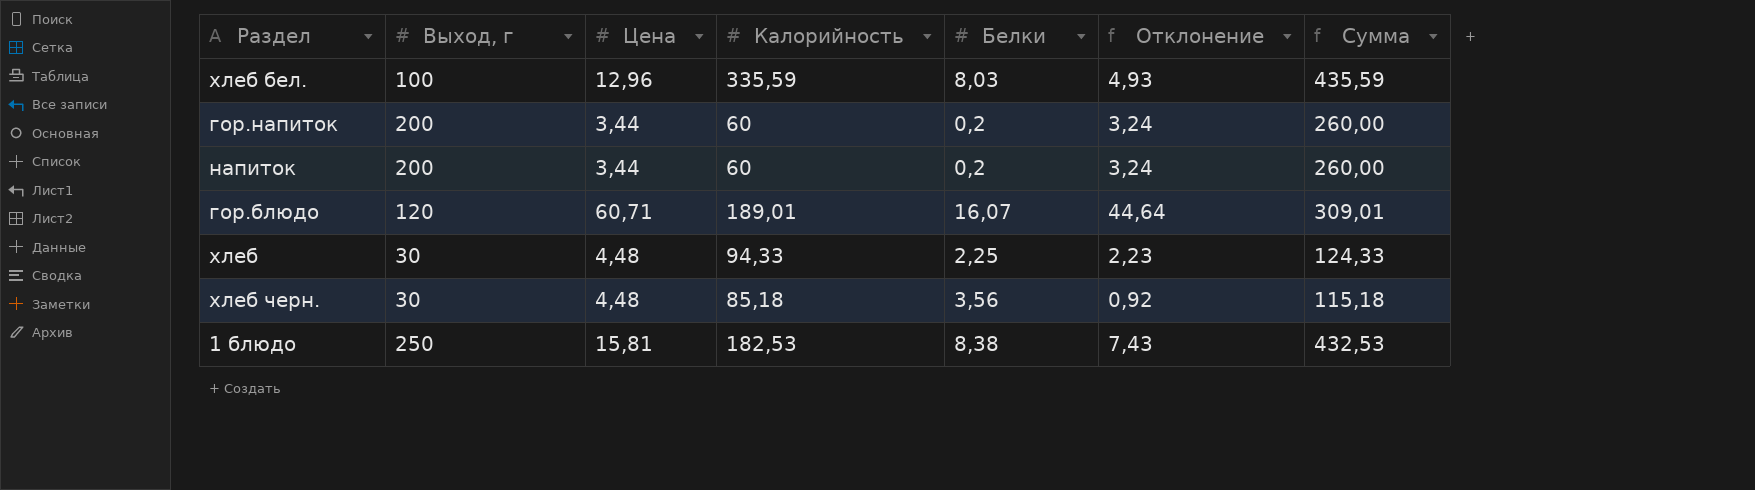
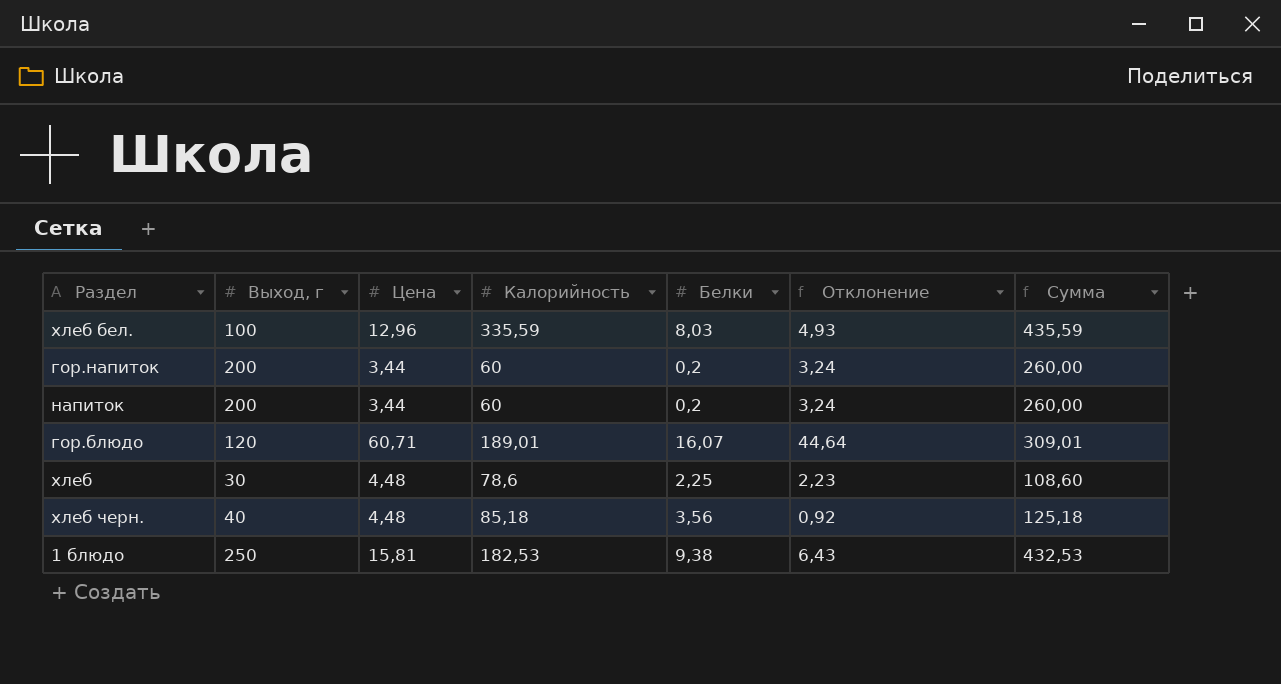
хлеб | Калорийность: 94,33 -> 78,6
хлеб | Сумма: 124,33 -> 108,60
хлеб черн. | Выход, г: 30 -> 40
хлеб черн. | Сумма: 115,18 -> 125,18
1 блюдо | Белки: 8,38 -> 9,38
1 блюдо | Отклонение: 7,43 -> 6,43

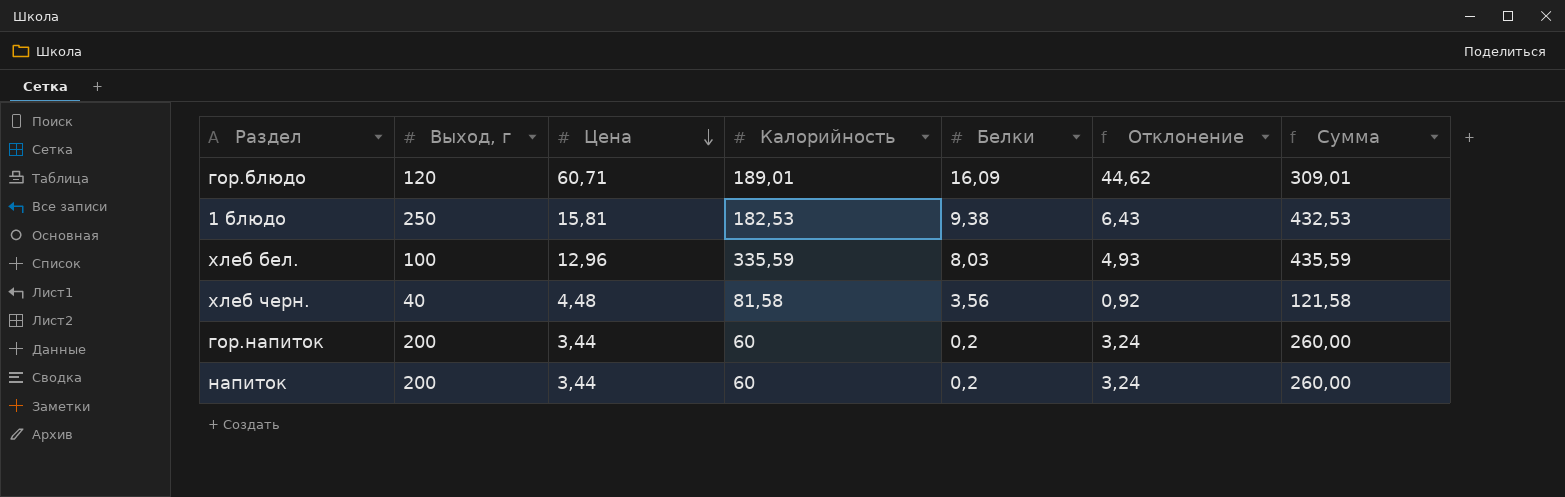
row order: none -> Цена descending
row хлеб: 30 | 4,48 | 78,6 | 2,25 | 2,23 | 108,60 -> none
гор.блюдо | Белки: 16,07 -> 16,09
гор.блюдо | Отклонение: 44,64 -> 44,62
хлеб черн. | Калорийность: 85,18 -> 81,58
хлеб черн. | Сумма: 125,18 -> 121,58

